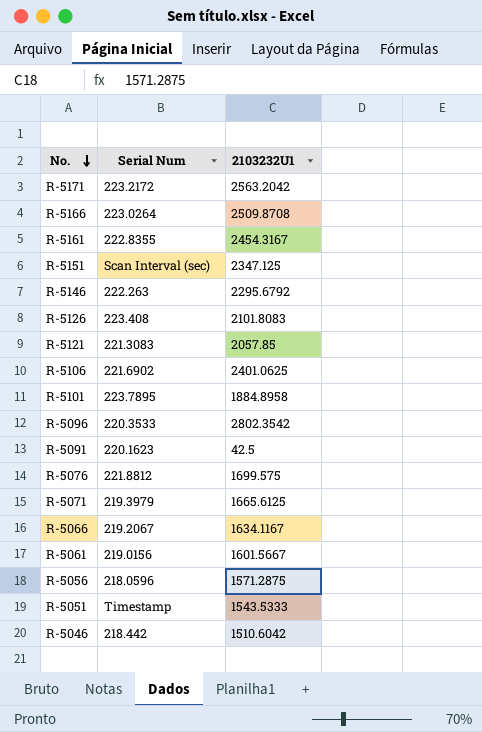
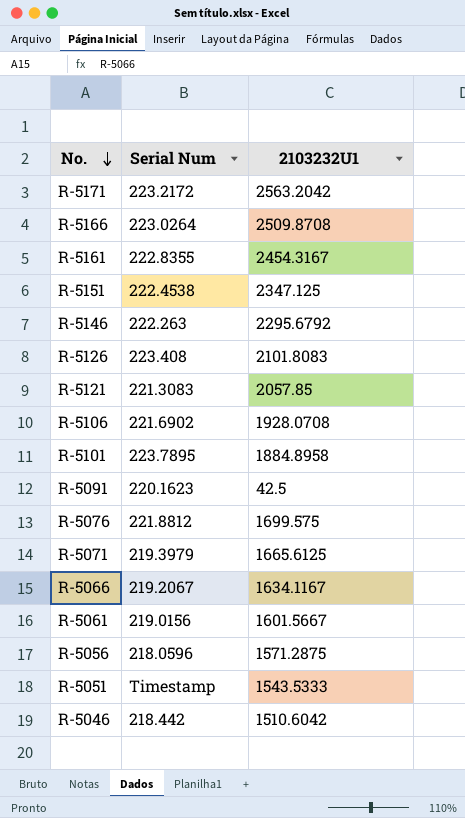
row R-5096: 220.3533 | 2802.3542 -> none
R-5151 | Serial Num: Scan Interval (sec) -> 222.4538
R-5106 | 2103232U1: 2401.0625 -> 1928.0708

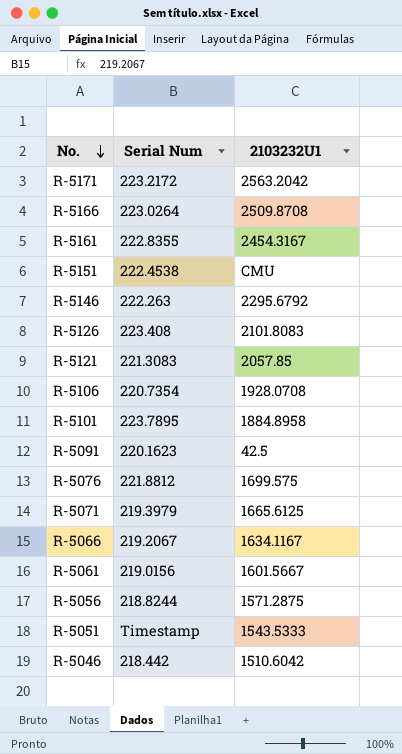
R-5151 | 2103232U1: 2347.125 -> CMU
R-5106 | Serial Num: 221.6902 -> 220.7354
R-5056 | Serial Num: 218.0596 -> 218.8244

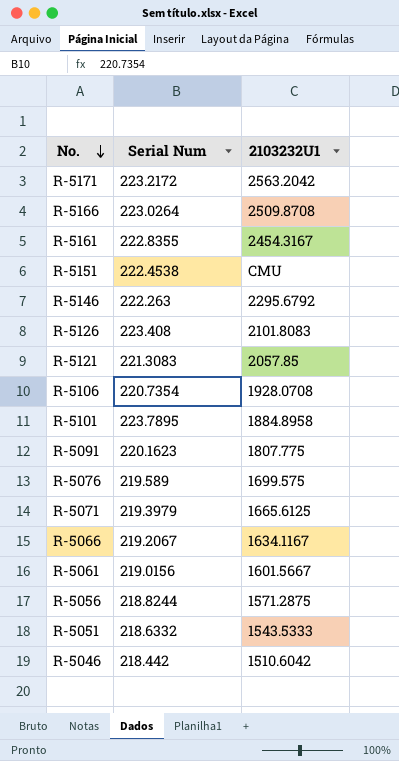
R-5091 | 2103232U1: 42.5 -> 1807.775
R-5076 | Serial Num: 221.8812 -> 219.589
R-5051 | Serial Num: Timestamp -> 218.6332

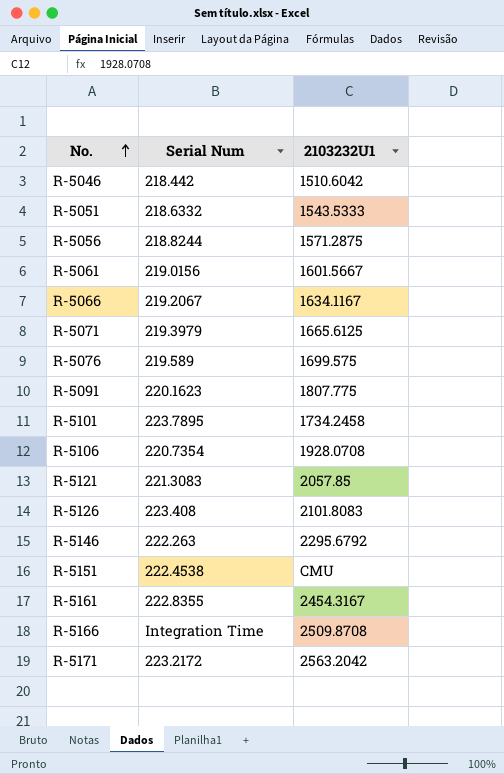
row order: No. descending -> No. ascending
R-5101 | 2103232U1: 1884.8958 -> 1734.2458
R-5166 | Serial Num: 223.0264 -> Integration Time

